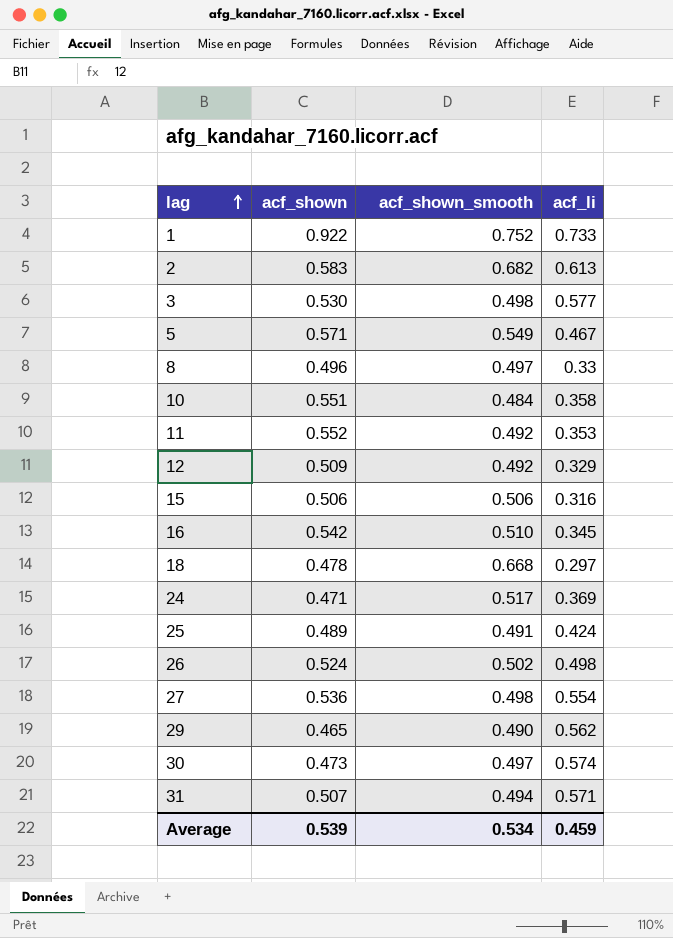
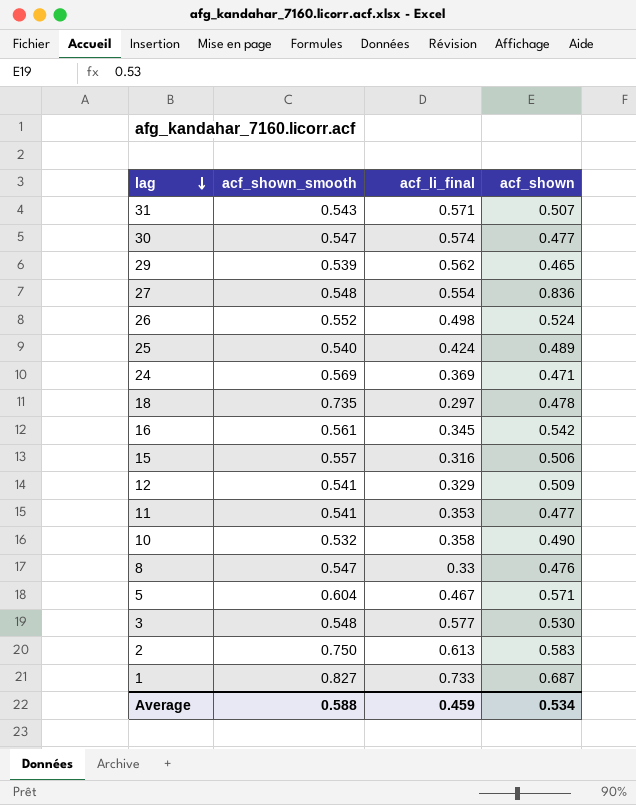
row order: lag ascending -> lag descending
column name: acf_li -> acf_li_final
column acf_shown | position: 2 -> 4
31 | acf_shown_smooth: 0.494 -> 0.543
30 | acf_shown_smooth: 0.497 -> 0.547
30 | acf_shown: 0.473 -> 0.477
29 | acf_shown_smooth: 0.490 -> 0.539
27 | acf_shown_smooth: 0.498 -> 0.548
27 | acf_shown: 0.536 -> 0.836
26 | acf_shown_smooth: 0.502 -> 0.552
25 | acf_shown_smooth: 0.491 -> 0.540
24 | acf_shown_smooth: 0.517 -> 0.569
18 | acf_shown_smooth: 0.668 -> 0.735
16 | acf_shown_smooth: 0.510 -> 0.561
15 | acf_shown_smooth: 0.506 -> 0.557
12 | acf_shown_smooth: 0.492 -> 0.541
11 | acf_shown_smooth: 0.492 -> 0.541
11 | acf_shown: 0.552 -> 0.477
10 | acf_shown_smooth: 0.484 -> 0.532
10 | acf_shown: 0.551 -> 0.490
8 | acf_shown_smooth: 0.497 -> 0.547
8 | acf_shown: 0.496 -> 0.476
5 | acf_shown_smooth: 0.549 -> 0.604
3 | acf_shown_smooth: 0.498 -> 0.548
2 | acf_shown_smooth: 0.682 -> 0.750
1 | acf_shown_smooth: 0.752 -> 0.827
1 | acf_shown: 0.922 -> 0.687
Average | acf_shown_smooth: 0.534 -> 0.588
Average | acf_shown: 0.539 -> 0.534

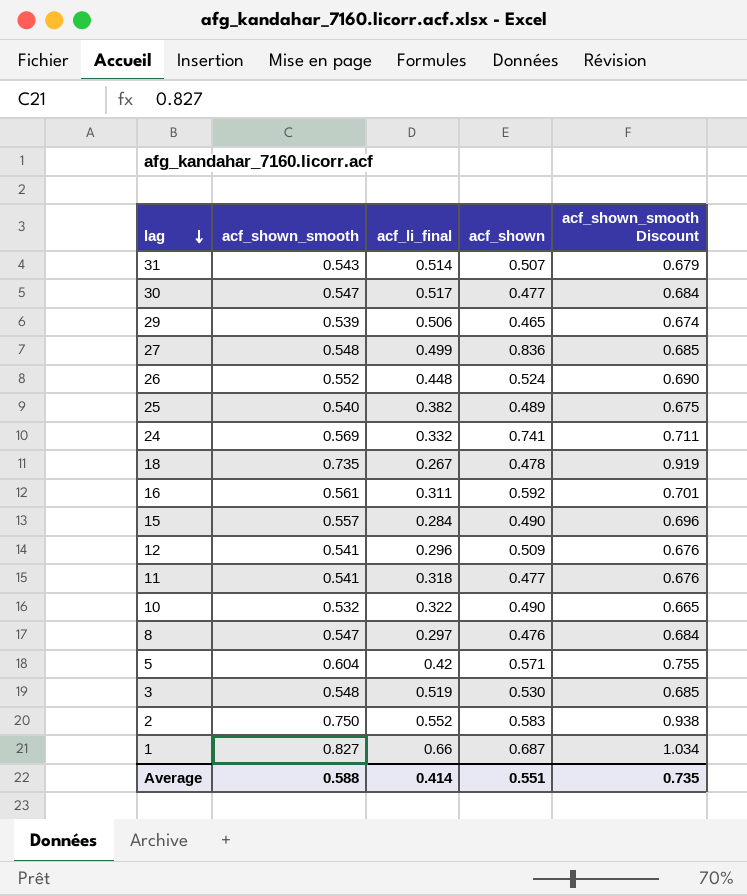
column acf_shown_smooth Discount | formula: none -> [acf_shown_smooth] * 1.25
31 | acf_li_final: 0.571 -> 0.514
30 | acf_li_final: 0.574 -> 0.517
29 | acf_li_final: 0.562 -> 0.506
27 | acf_li_final: 0.554 -> 0.499
26 | acf_li_final: 0.498 -> 0.448
25 | acf_li_final: 0.424 -> 0.382
24 | acf_li_final: 0.369 -> 0.332
24 | acf_shown: 0.471 -> 0.741
18 | acf_li_final: 0.297 -> 0.267
16 | acf_li_final: 0.345 -> 0.311
16 | acf_shown: 0.542 -> 0.592
15 | acf_li_final: 0.316 -> 0.284
15 | acf_shown: 0.506 -> 0.490
12 | acf_li_final: 0.329 -> 0.296
11 | acf_li_final: 0.353 -> 0.318
10 | acf_li_final: 0.358 -> 0.322
8 | acf_li_final: 0.33 -> 0.297
5 | acf_li_final: 0.467 -> 0.42
3 | acf_li_final: 0.577 -> 0.519
2 | acf_li_final: 0.613 -> 0.552
1 | acf_li_final: 0.733 -> 0.66
Average | acf_li_final: 0.459 -> 0.414
Average | acf_shown: 0.534 -> 0.551

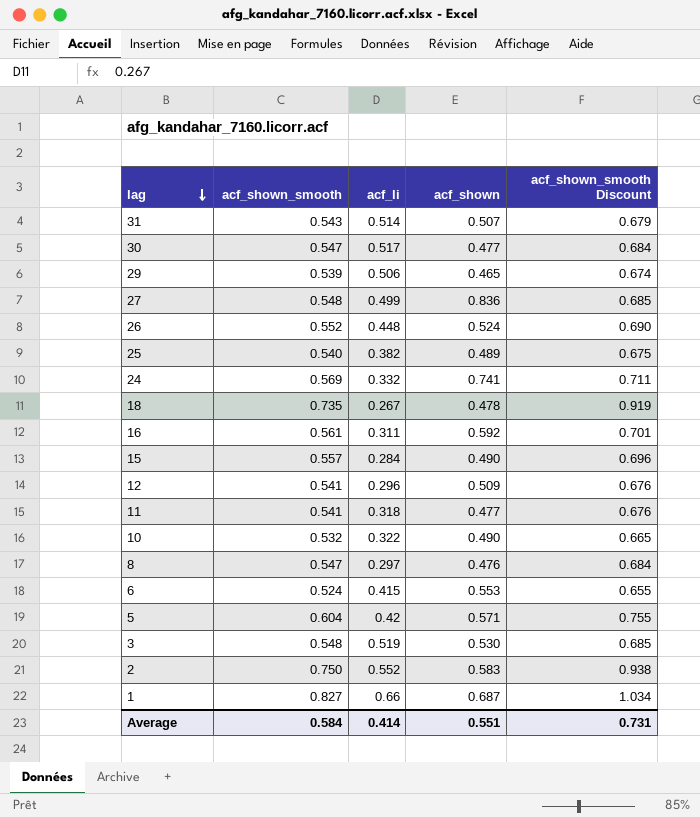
column name: acf_li_final -> acf_li
row 6: none -> 0.524 | 0.415 | 0.553 | 0.655
Average | acf_shown_smooth: 0.588 -> 0.584
Average | acf_shown_smooth Discount: 0.735 -> 0.731

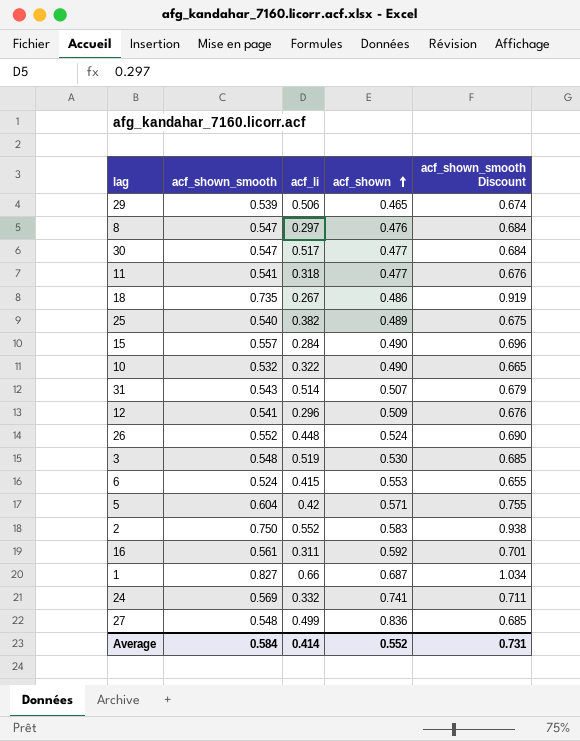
row order: lag descending -> acf_shown ascending
18 | acf_shown: 0.478 -> 0.486
Average | acf_shown: 0.551 -> 0.552

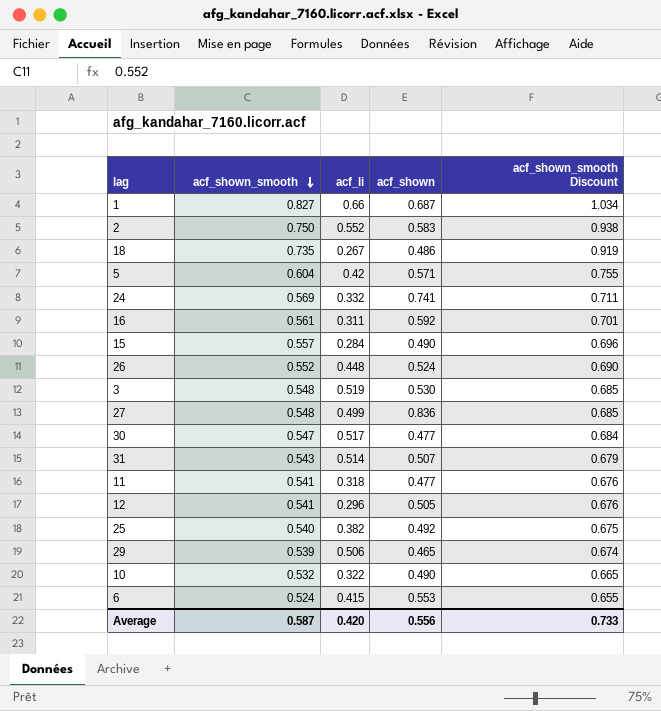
row order: acf_shown ascending -> acf_shown_smooth descending
row 8: 0.547 | 0.297 | 0.476 | 0.684 -> none
12 | acf_shown: 0.509 -> 0.505
25 | acf_shown: 0.489 -> 0.492
Average | acf_shown_smooth: 0.584 -> 0.587
Average | acf_li: 0.414 -> 0.420
Average | acf_shown: 0.552 -> 0.556
Average | acf_shown_smooth Discount: 0.731 -> 0.733

